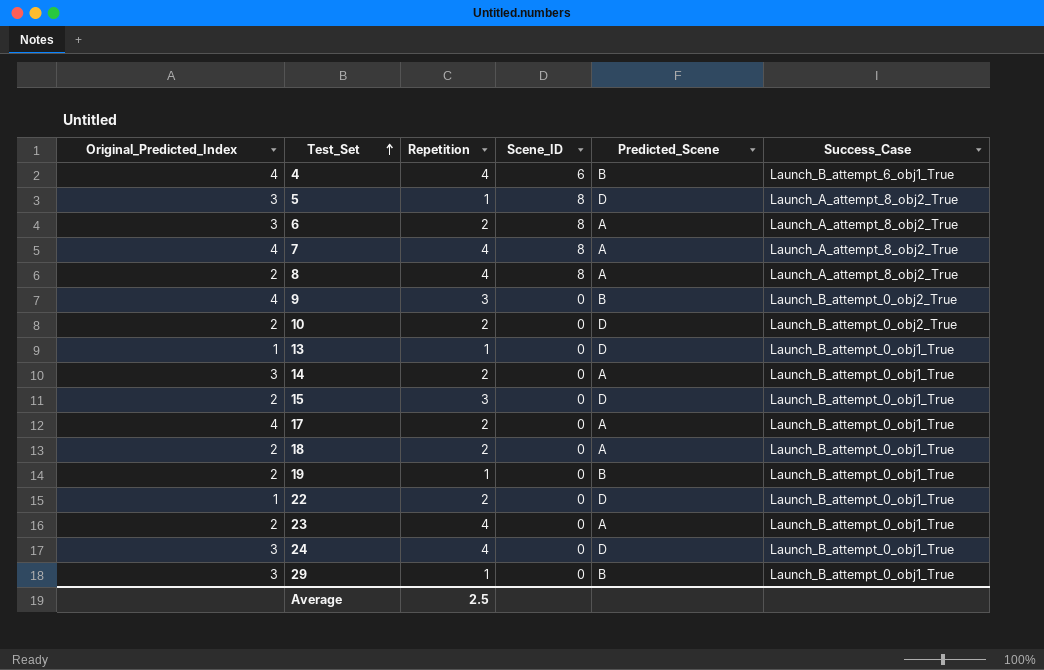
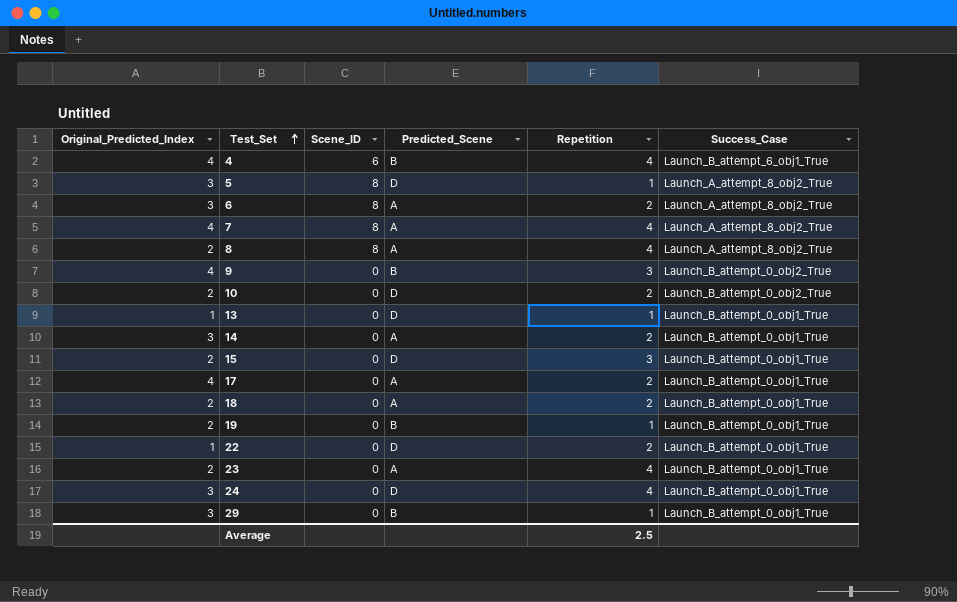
column Repetition | position: 3 -> 5

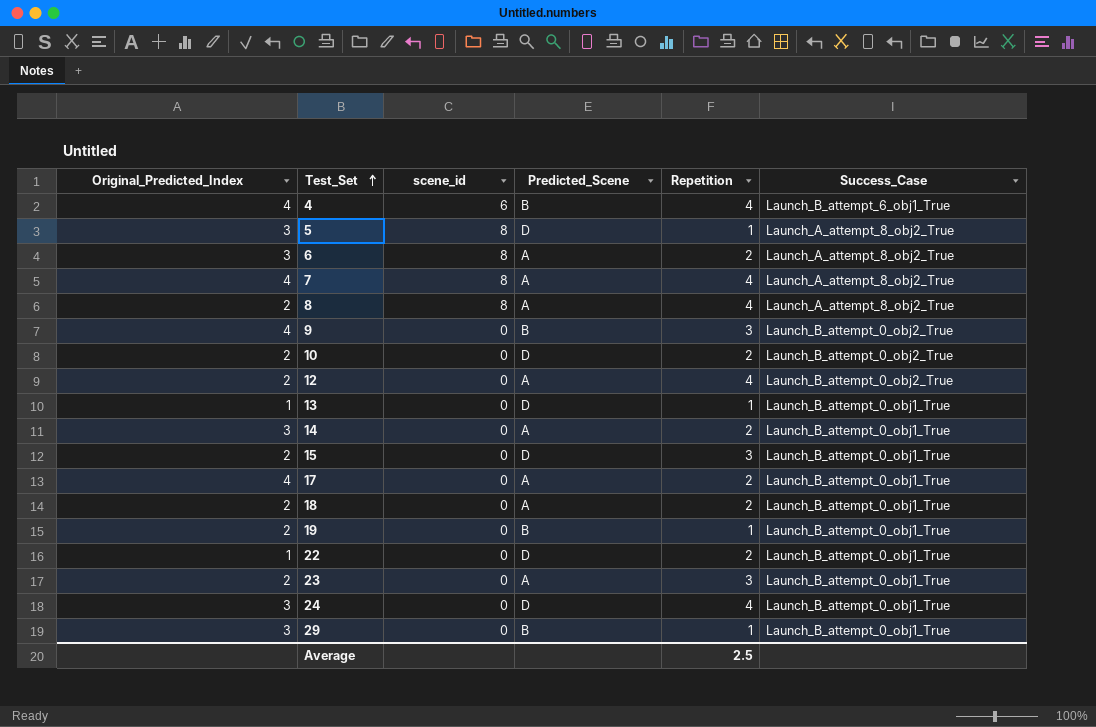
column name: Scene_ID -> scene_id
row 12: none -> 2 | 0 | A | 4 | Launch_B_attempt_0_obj2_True
23 | Repetition: 4 -> 3

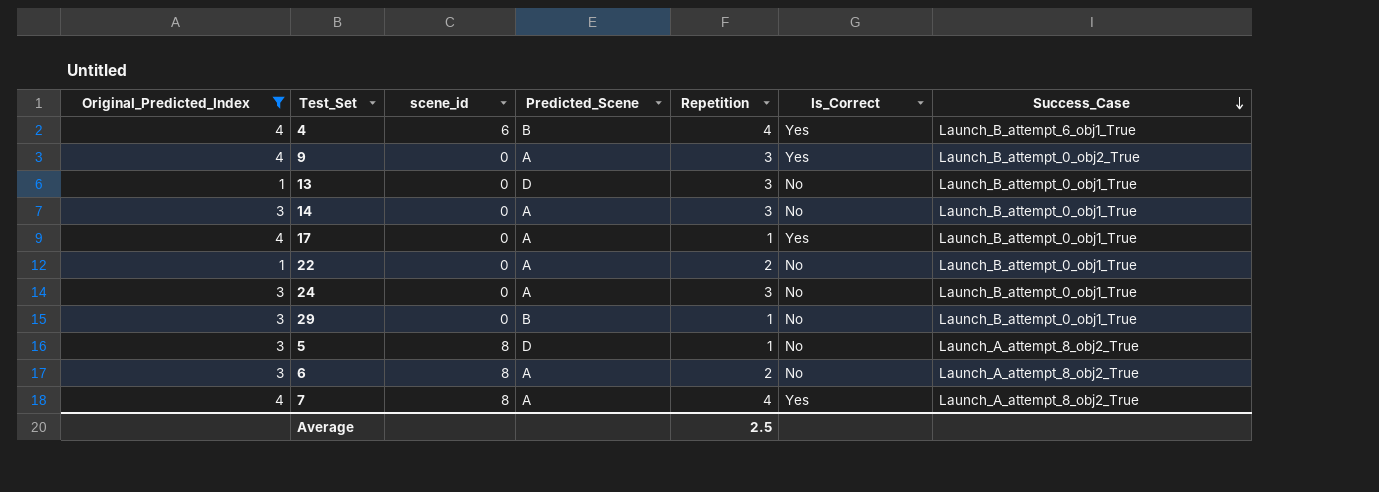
filter: none -> Original_Predicted_Index != 2
row order: Test_Set ascending -> Success_Case descending
column Is_Correct | position: none -> 6
9 | Predicted_Scene: B -> A
13 | Repetition: 1 -> 3
14 | Repetition: 2 -> 3
17 | Repetition: 2 -> 1
22 | Predicted_Scene: D -> A
24 | Predicted_Scene: D -> A
24 | Repetition: 4 -> 3

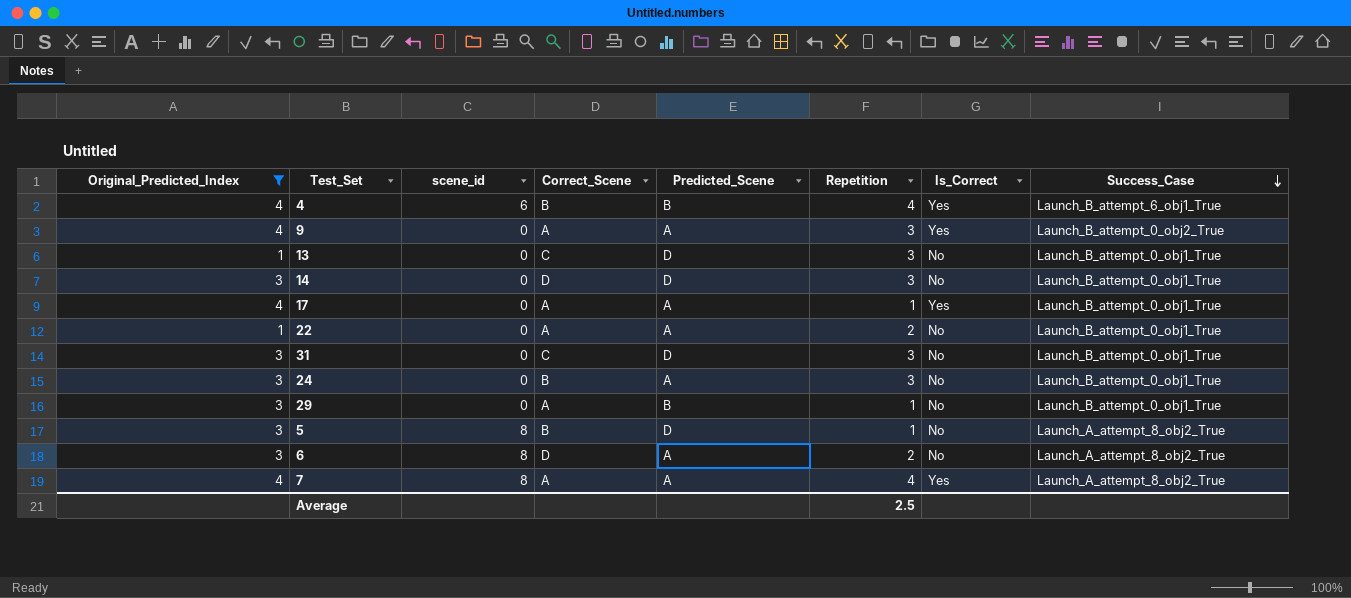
column Correct_Scene | position: none -> 4
14 | Predicted_Scene: A -> D
row 31: none -> 3 | 0 | C | D | 3 | No | Launch_B_attempt_0_obj1_True

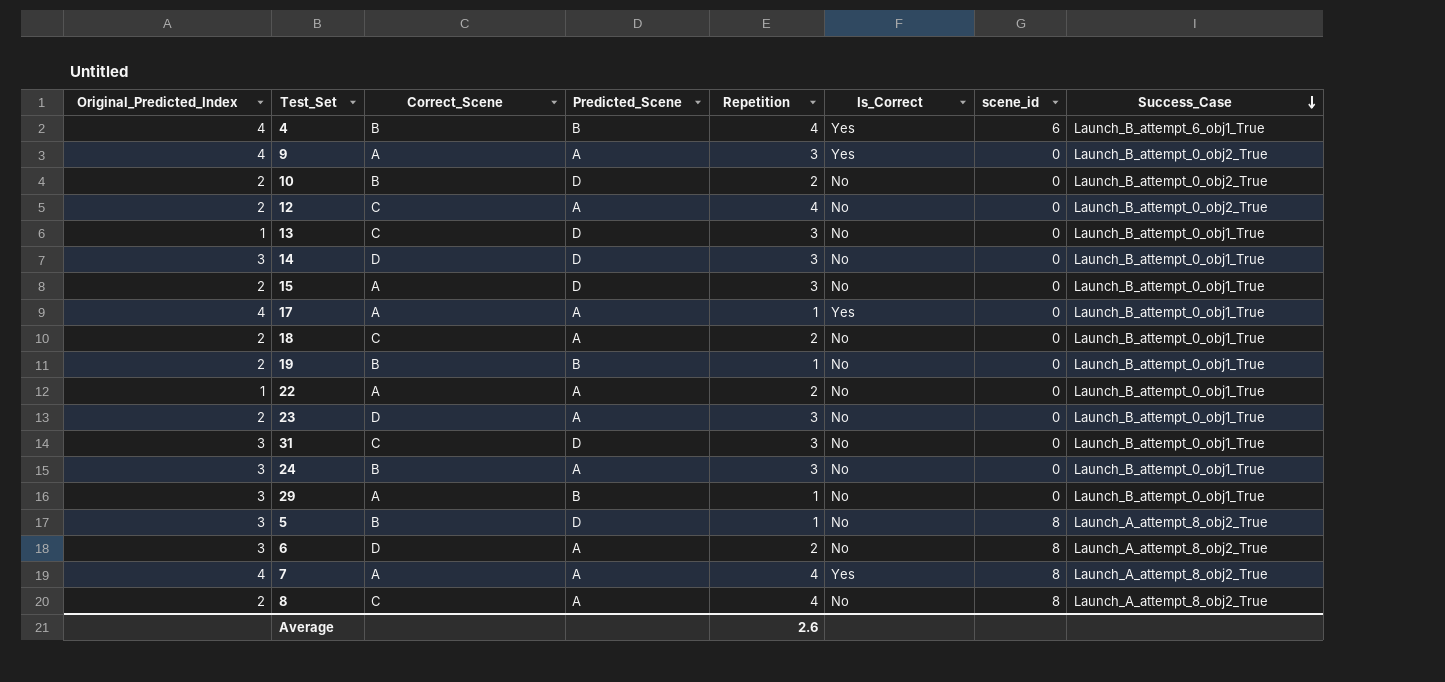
filter: Original_Predicted_Index != 2 -> none
column scene_id | position: 3 -> 7
Average | Repetition: 2.5 -> 2.6

